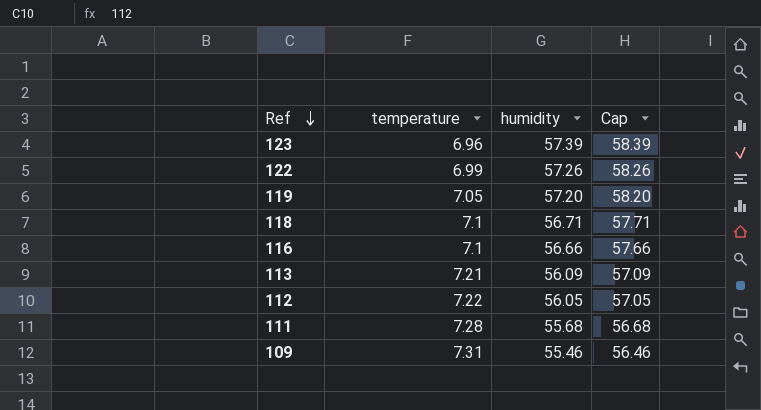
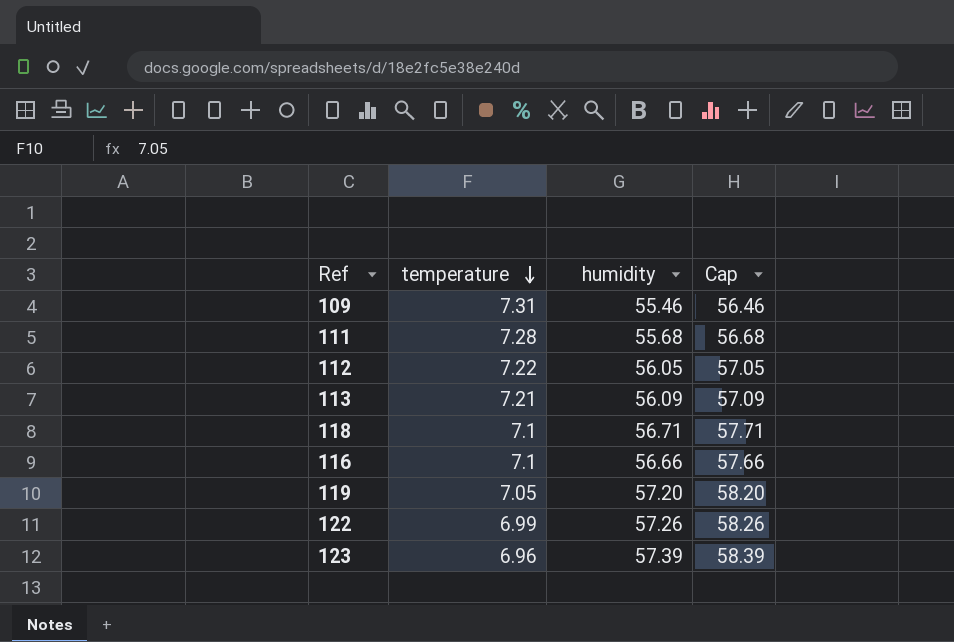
row order: Ref descending -> temperature descending

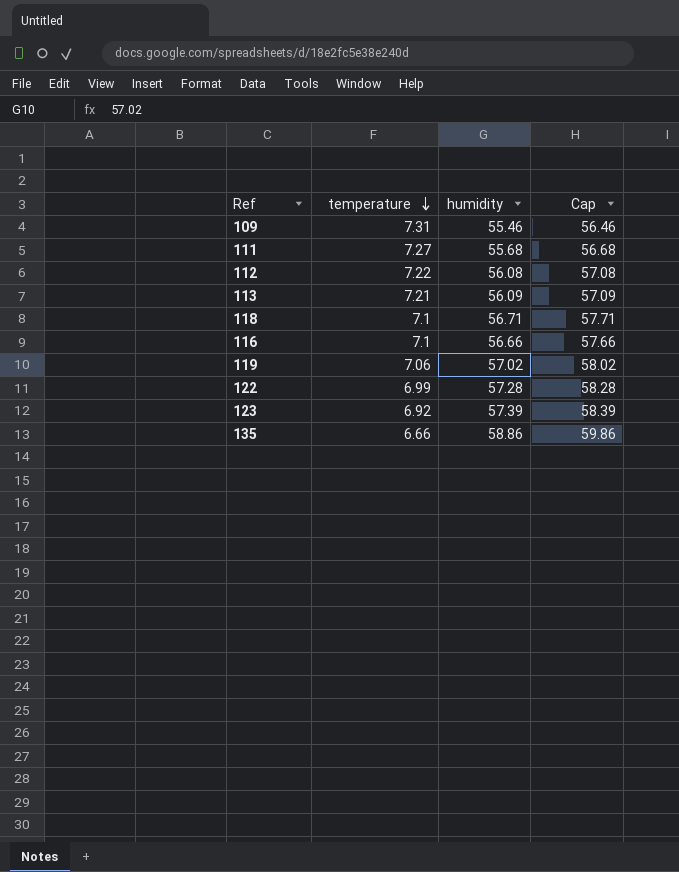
111 | temperature: 7.28 -> 7.27
112 | humidity: 56.05 -> 56.08
112 | Cap: 57.05 -> 57.08
119 | temperature: 7.05 -> 7.06
119 | humidity: 57.20 -> 57.02
119 | Cap: 58.20 -> 58.02
122 | humidity: 57.26 -> 57.28
122 | Cap: 58.26 -> 58.28
123 | temperature: 6.96 -> 6.92
row 135: none -> 6.66 | 58.86 | 59.86

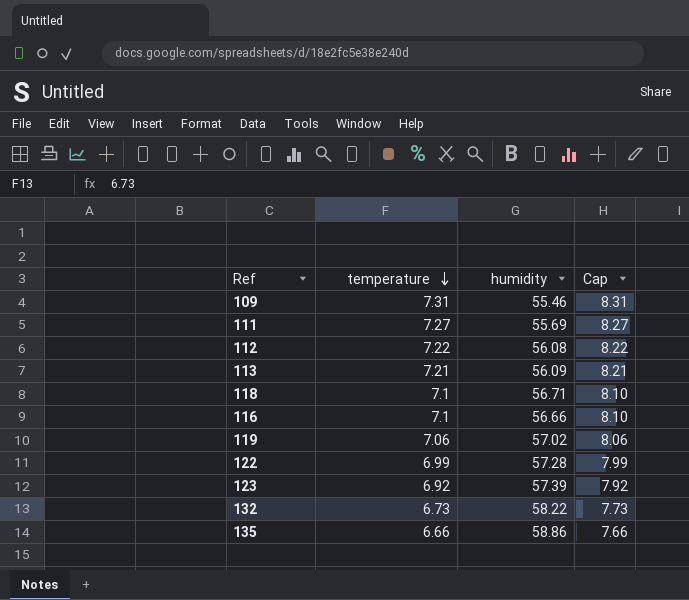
column Cap | formula: [humidity] + 1 -> [temperature] + 1
111 | humidity: 55.68 -> 55.69
row 132: none -> 6.73 | 58.22 | 7.73

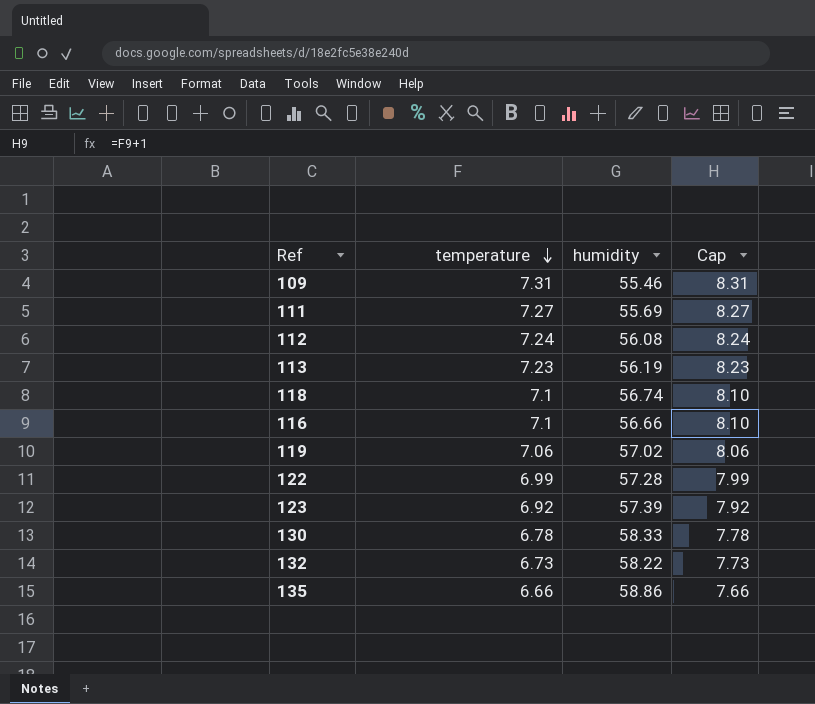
112 | temperature: 7.22 -> 7.24
112 | Cap: 8.22 -> 8.24
113 | temperature: 7.21 -> 7.23
113 | humidity: 56.09 -> 56.19
113 | Cap: 8.21 -> 8.23
118 | humidity: 56.71 -> 56.74
row 130: none -> 6.78 | 58.33 | 7.78

